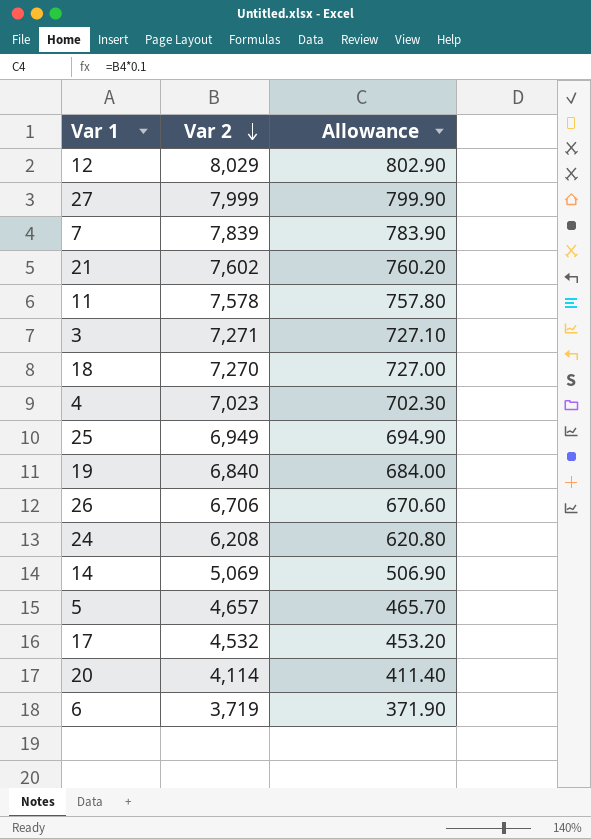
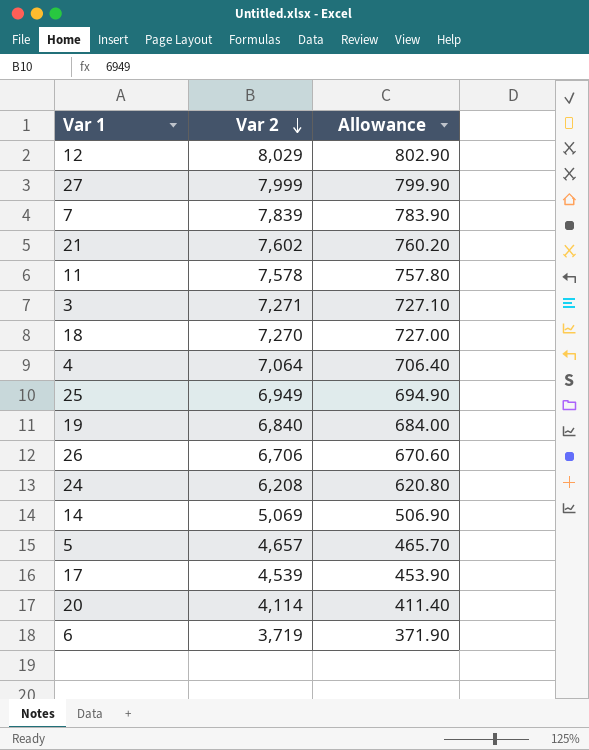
4 | Var 2: 7,023 -> 7,064
4 | Allowance: 702.30 -> 706.40
17 | Var 2: 4,532 -> 4,539
17 | Allowance: 453.20 -> 453.90

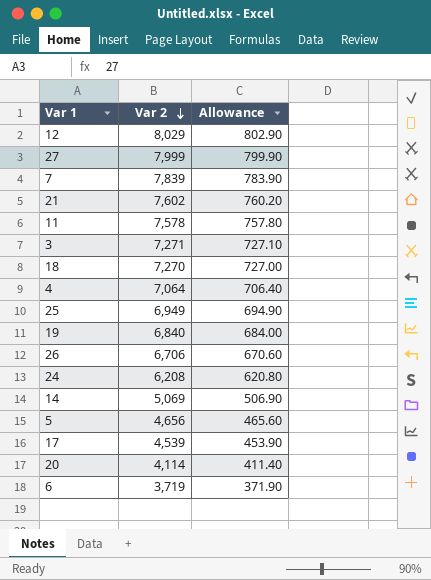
5 | Var 2: 4,657 -> 4,656
5 | Allowance: 465.70 -> 465.60

